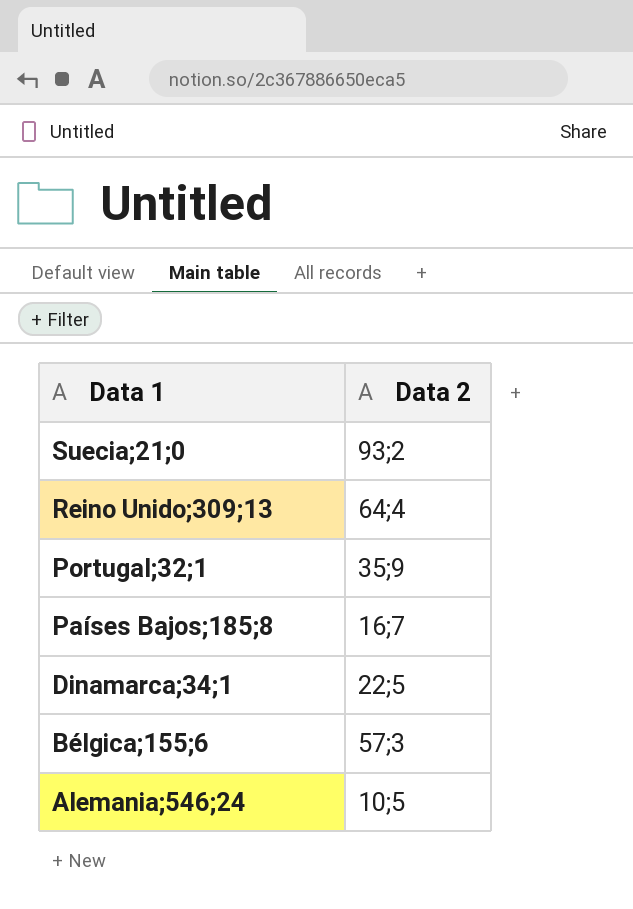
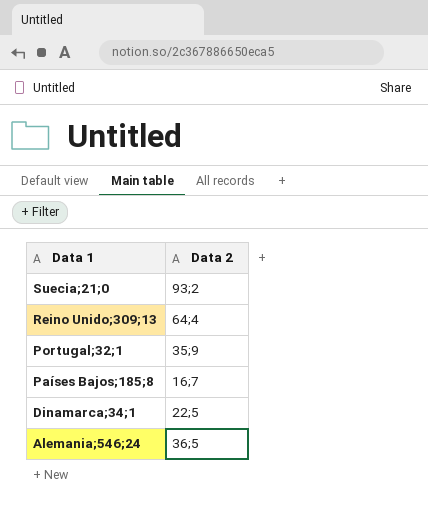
row Bélgica;155;6: 57;3 -> none
Alemania;546;24 | Data 2: 10;5 -> 36;5

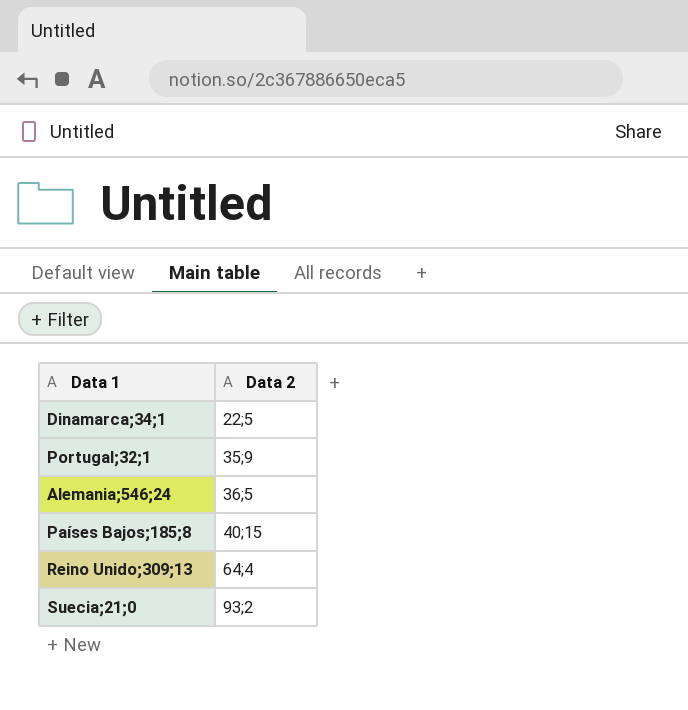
row order: Data 1 descending -> Data 2 ascending
Países Bajos;185;8 | Data 2: 16;7 -> 40;15

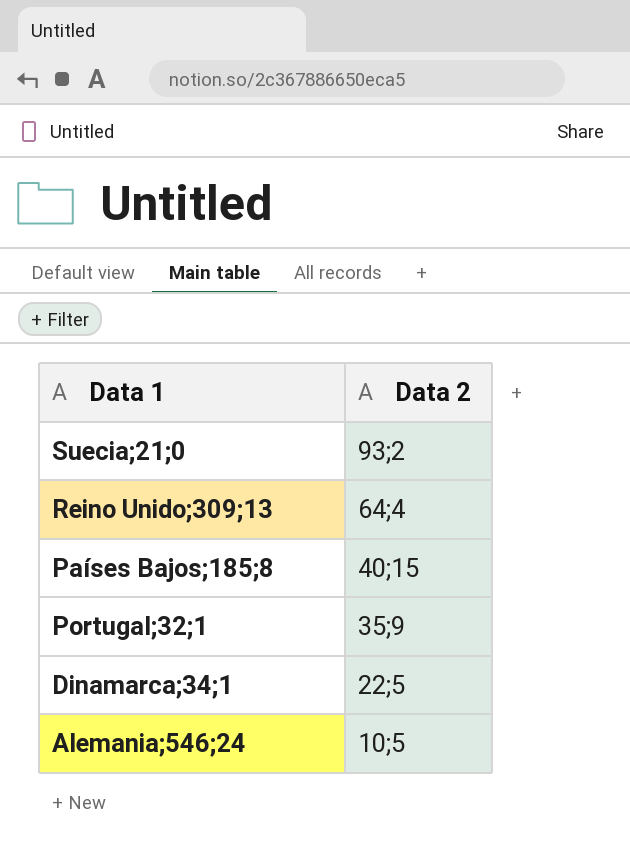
row order: Data 2 ascending -> Data 2 descending
Alemania;546;24 | Data 2: 36;5 -> 10;5

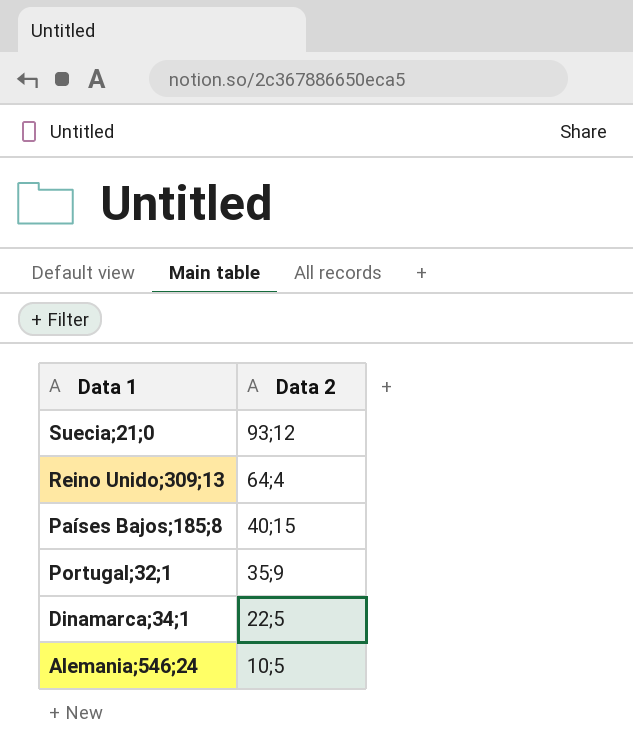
Suecia;21;0 | Data 2: 93;2 -> 93;12

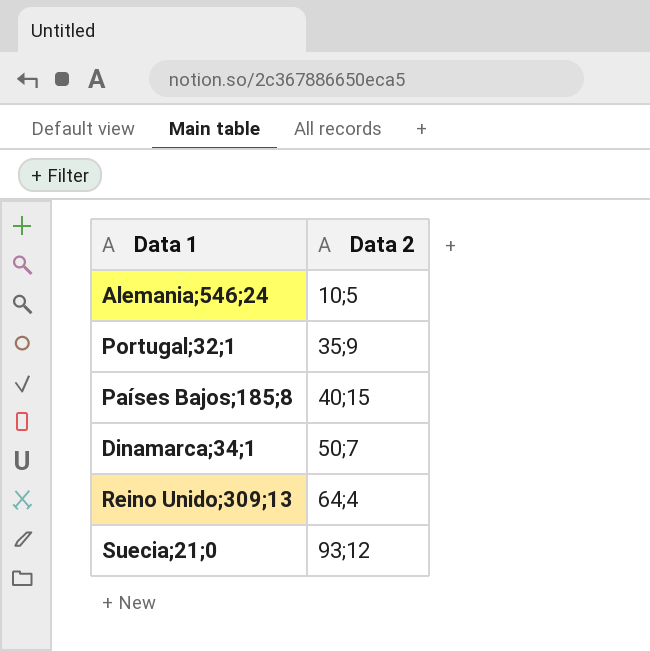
row order: Data 2 descending -> Data 2 ascending
Dinamarca;34;1 | Data 2: 22;5 -> 50;7

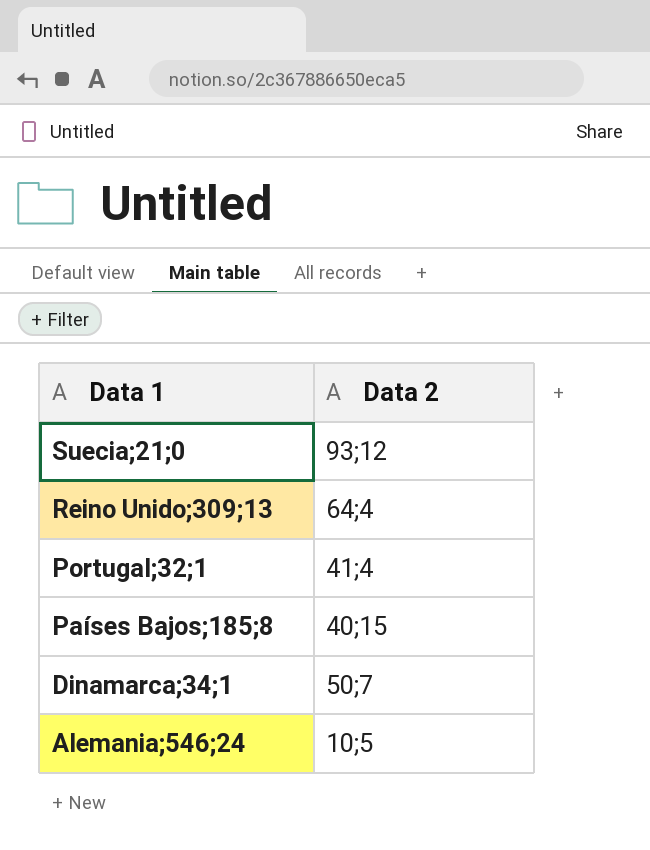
row order: Data 2 ascending -> Data 1 descending
Portugal;32;1 | Data 2: 35;9 -> 41;4

